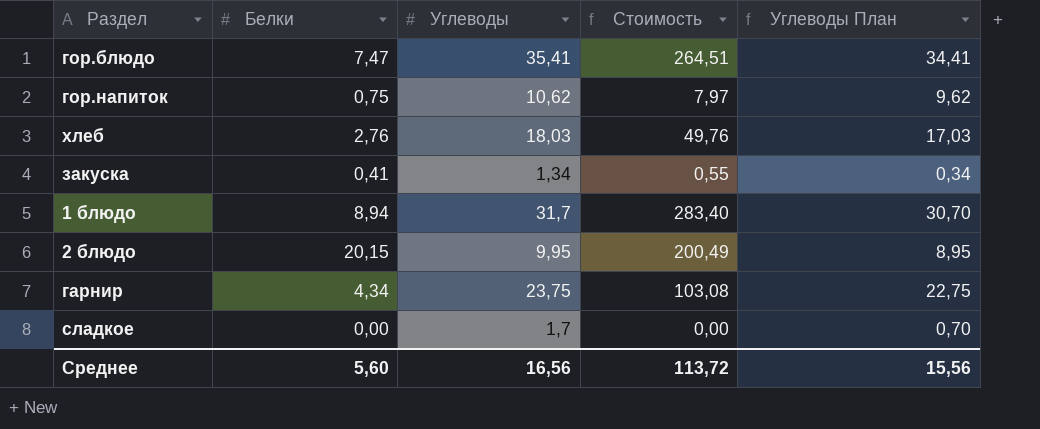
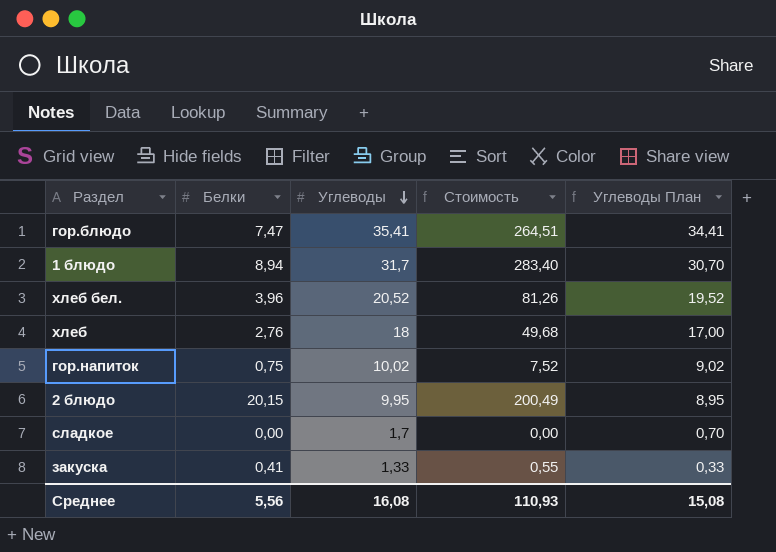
row order: none -> Углеводы descending
row гарнир: 4,34 | 23,75 | 103,08 | 22,75 -> none
row хлеб бел.: none -> 3,96 | 20,52 | 81,26 | 19,52
хлеб | Углеводы: 18,03 -> 18
хлеб | Стоимость: 49,76 -> 49,68
хлеб | Углеводы План: 17,03 -> 17,00
гор.напиток | Углеводы: 10,62 -> 10,02
гор.напиток | Стоимость: 7,97 -> 7,52
гор.напиток | Углеводы План: 9,62 -> 9,02
закуска | Углеводы: 1,34 -> 1,33
закуска | Углеводы План: 0,34 -> 0,33
Среднее | Белки: 5,60 -> 5,56
Среднее | Углеводы: 16,56 -> 16,08
Среднее | Стоимость: 113,72 -> 110,93
Среднее | Углеводы План: 15,56 -> 15,08

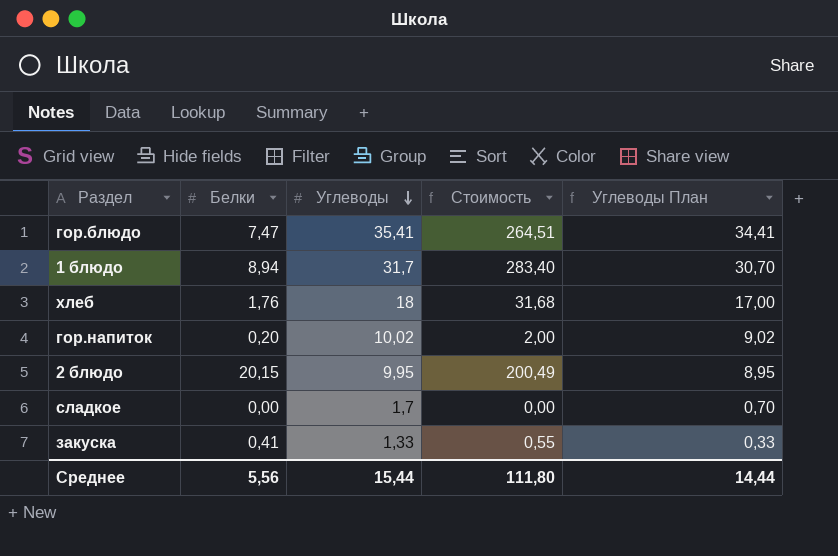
row хлеб бел.: 3,96 | 20,52 | 81,26 | 19,52 -> none
хлеб | Белки: 2,76 -> 1,76
хлеб | Стоимость: 49,68 -> 31,68
гор.напиток | Белки: 0,75 -> 0,20
гор.напиток | Стоимость: 7,52 -> 2,00
Среднее | Углеводы: 16,08 -> 15,44
Среднее | Стоимость: 110,93 -> 111,80
Среднее | Углеводы План: 15,08 -> 14,44

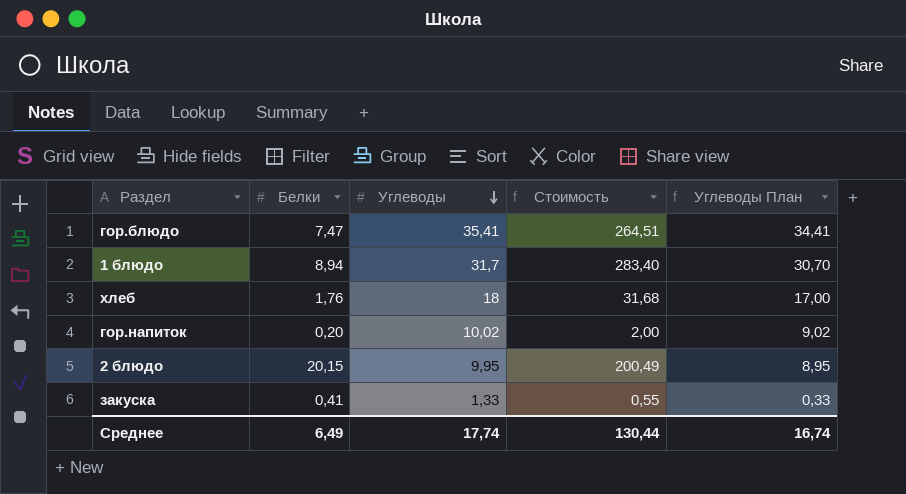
row сладкое: 0,00 | 1,7 | 0,00 | 0,70 -> none
Среднее | Белки: 5,56 -> 6,49
Среднее | Углеводы: 15,44 -> 17,74
Среднее | Стоимость: 111,80 -> 130,44
Среднее | Углеводы План: 14,44 -> 16,74

